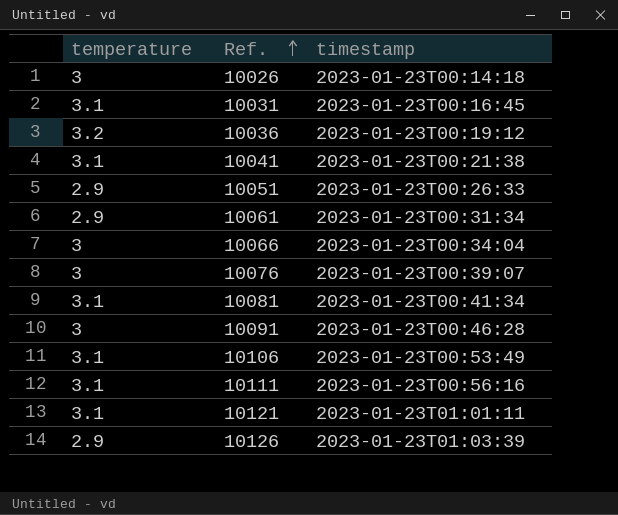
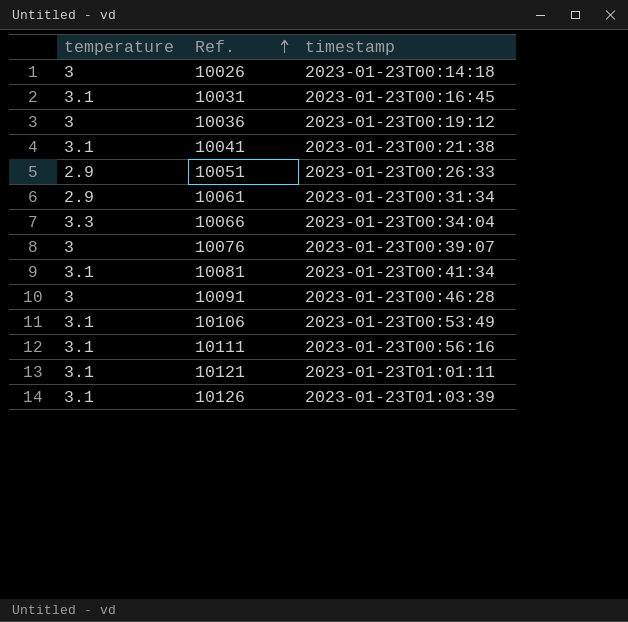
10036 | temperature: 3.2 -> 3
10066 | temperature: 3 -> 3.3
10126 | temperature: 2.9 -> 3.1

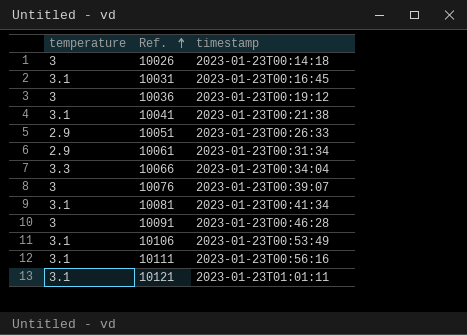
row 10126: 3.1 | 2023-01-23T01:03:39 -> none

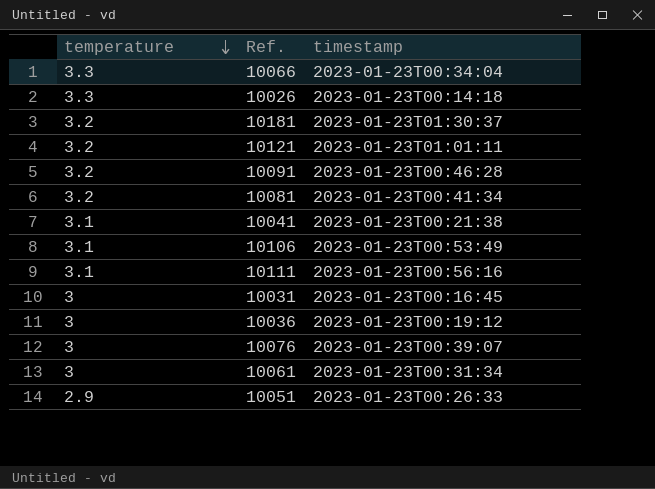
row order: Ref. ascending -> temperature descending
10026 | temperature: 3 -> 3.3
row 10181: none -> 3.2 | 2023-01-23T01:30:37
10121 | temperature: 3.1 -> 3.2
10091 | temperature: 3 -> 3.2
10081 | temperature: 3.1 -> 3.2
10031 | temperature: 3.1 -> 3
10061 | temperature: 2.9 -> 3

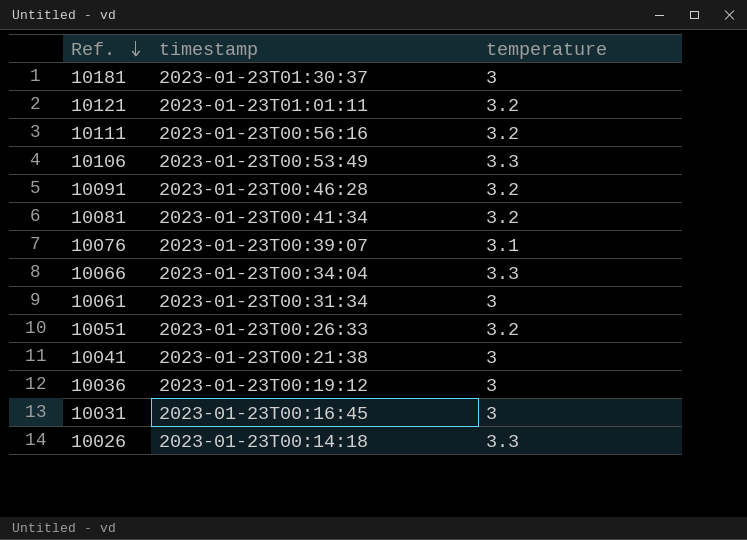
row order: temperature descending -> Ref. descending
column temperature | position: 1 -> 3
10181 | temperature: 3.2 -> 3
10111 | temperature: 3.1 -> 3.2
10106 | temperature: 3.1 -> 3.3
10076 | temperature: 3 -> 3.1
10051 | temperature: 2.9 -> 3.2
10041 | temperature: 3.1 -> 3

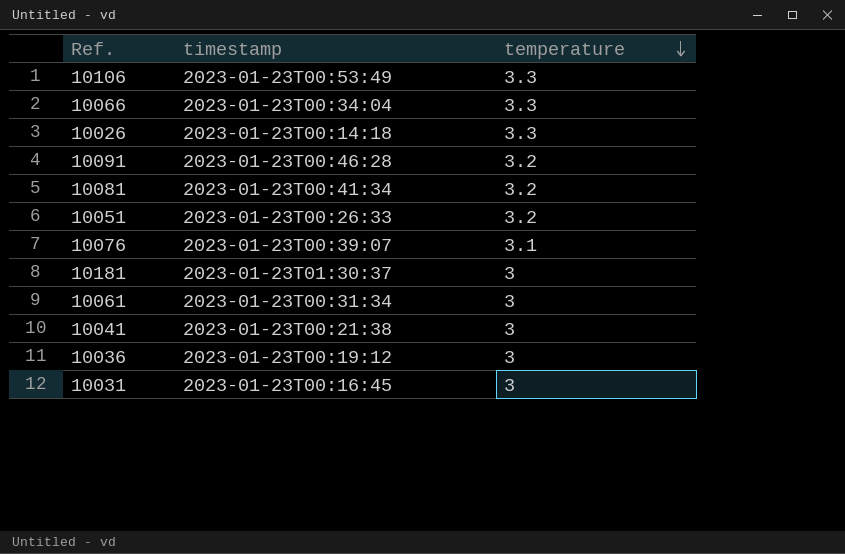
row order: Ref. descending -> temperature descending
row 10121: 2023-01-23T01:01:11 | 3.2 -> none
row 10111: 2023-01-23T00:56:16 | 3.2 -> none

